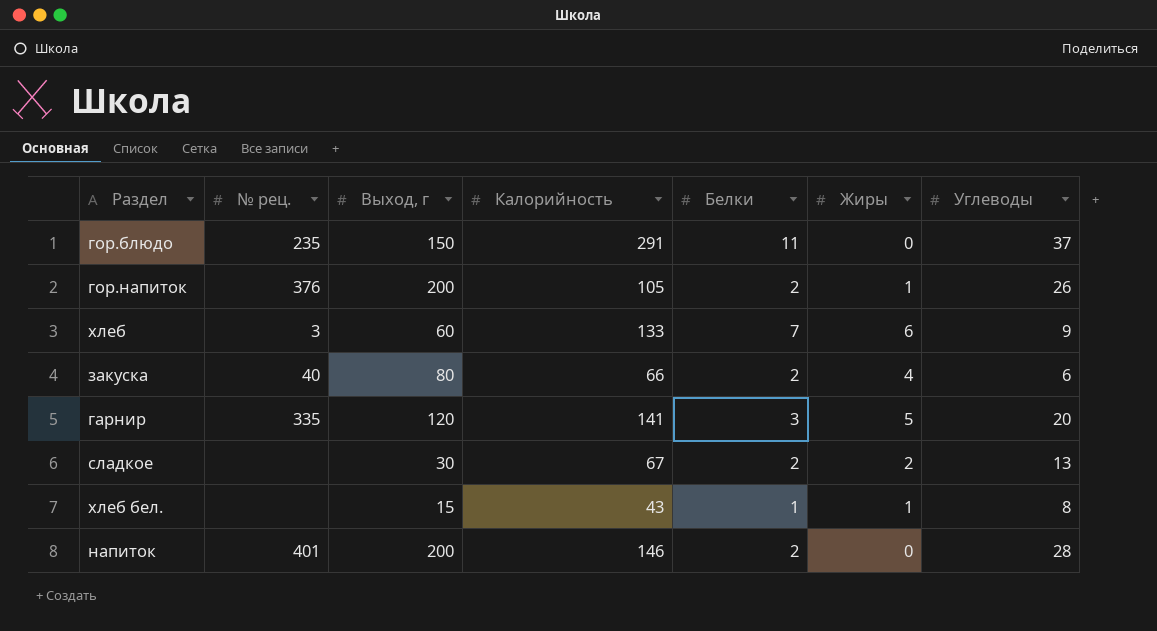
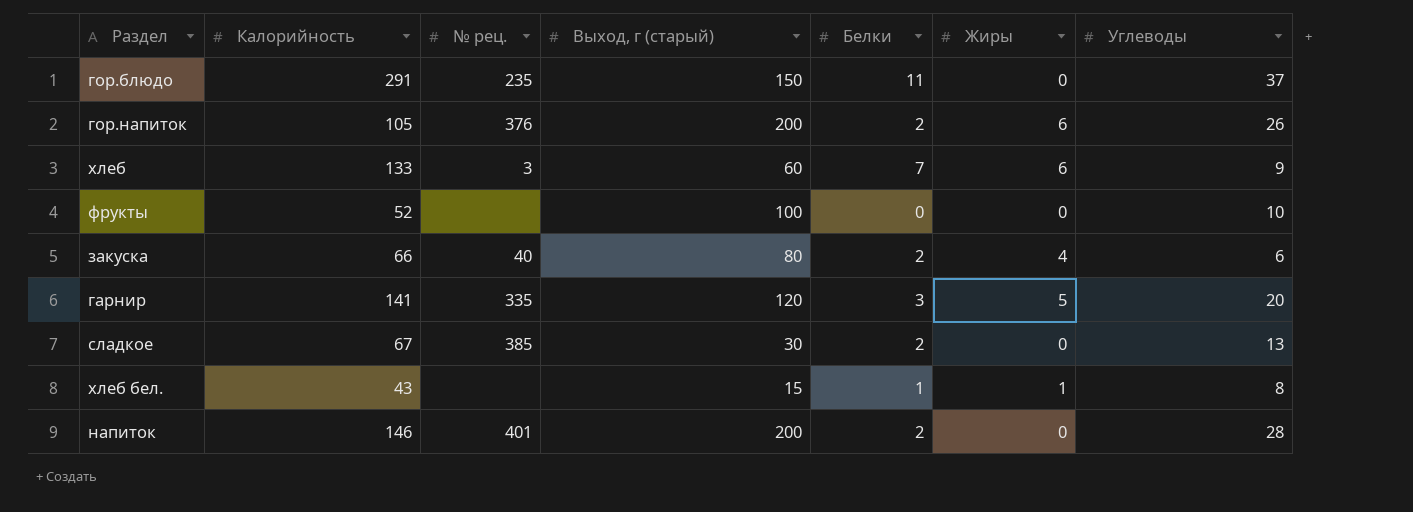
column Калорийность | position: 4 -> 2
column name: Выход, г -> Выход, г (старый)
гор.напиток | Жиры: 1 -> 6
row фрукты: none -> 52 | none | 100 | 0 | 0 | 10
сладкое | № рец.: none -> 385
сладкое | Жиры: 2 -> 0

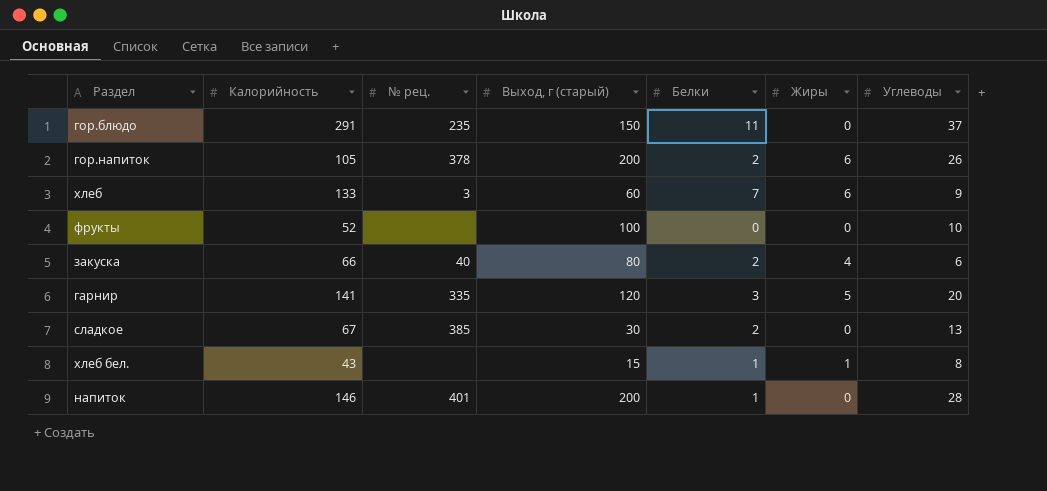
гор.напиток | № рец.: 376 -> 378
напиток | Белки: 2 -> 1

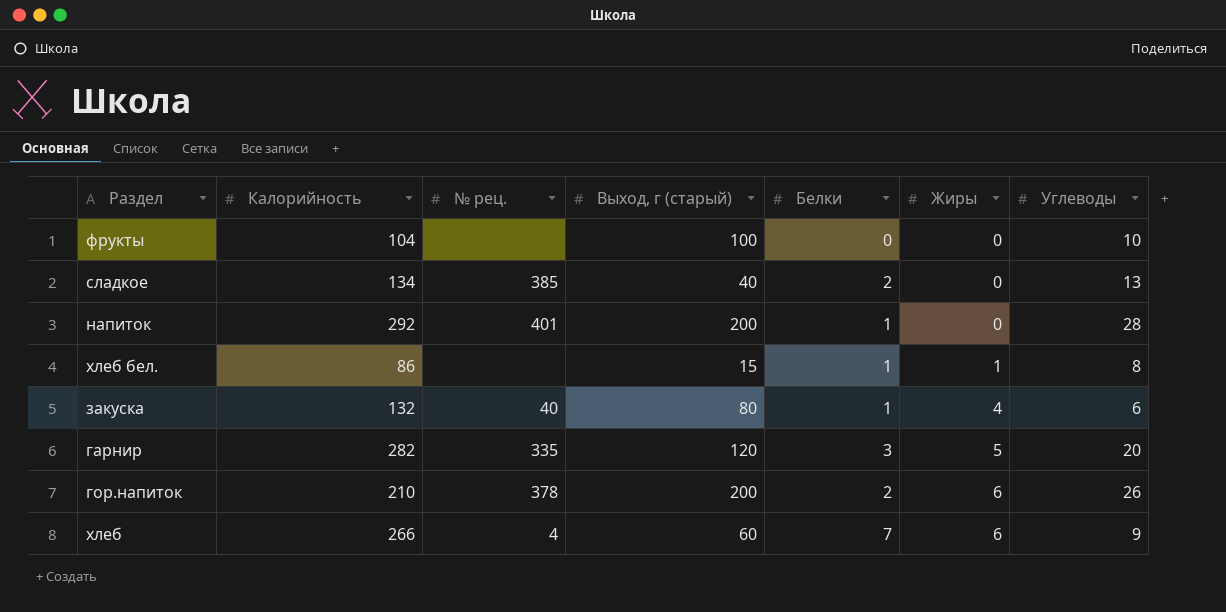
row order: none -> Жиры ascending
row гор.блюдо: 291 | 235 | 150 | 11 | 0 | 37 -> none
фрукты | Калорийность: 52 -> 104
сладкое | Калорийность: 67 -> 134
сладкое | Выход, г (старый): 30 -> 40
напиток | Калорийность: 146 -> 292
хлеб бел. | Калорийность: 43 -> 86
закуска | Калорийность: 66 -> 132
закуска | Белки: 2 -> 1
гарнир | Калорийность: 141 -> 282
гор.напиток | Калорийность: 105 -> 210
хлеб | Калорийность: 133 -> 266
хлеб | № рец.: 3 -> 4

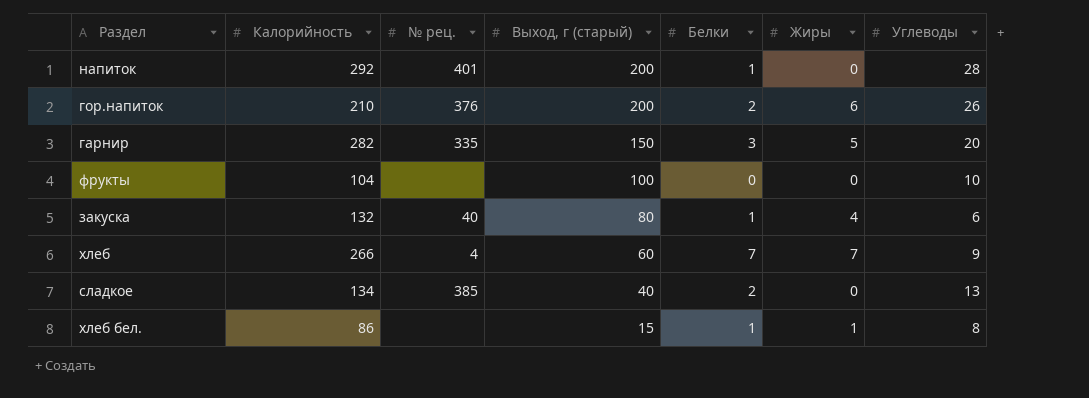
row order: Жиры ascending -> Выход, г (старый) descending
гор.напиток | № рец.: 378 -> 376
гарнир | Выход, г (старый): 120 -> 150
хлеб | Жиры: 6 -> 7

